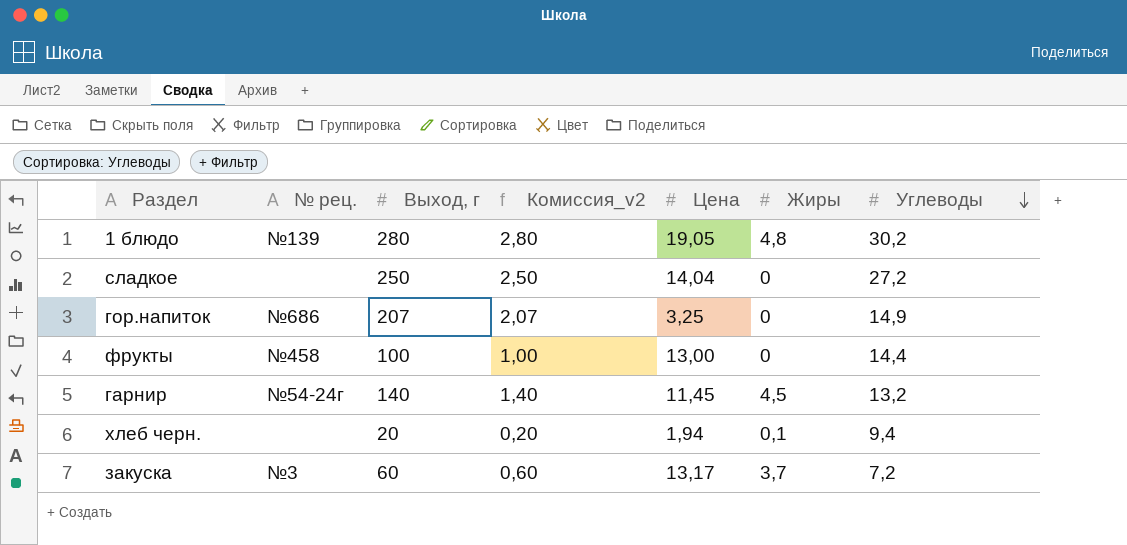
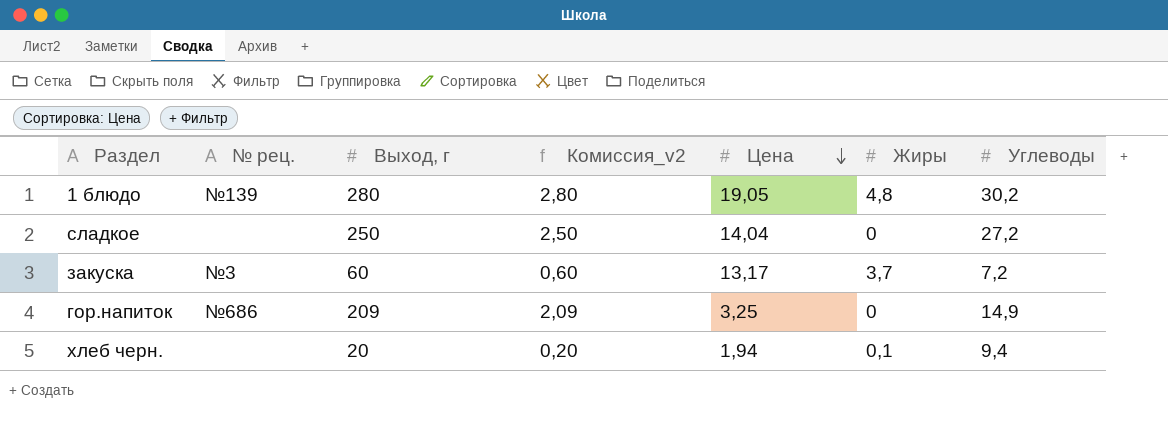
row order: Углеводы descending -> Цена descending
row фрукты: №458 | 100 | 1,00 | 13,00 | 0 | 14,4 -> none
row гарнир: №54-24г | 140 | 1,40 | 11,45 | 4,5 | 13,2 -> none
гор.напиток | Выход, г: 207 -> 209
гор.напиток | Комиссия_v2: 2,07 -> 2,09

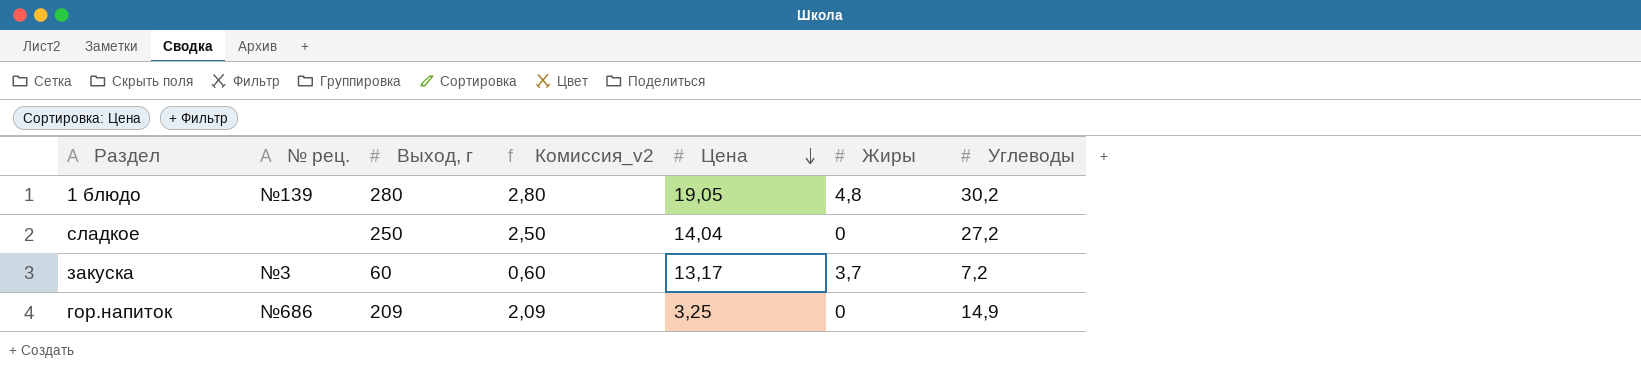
row хлеб черн.: none | 20 | 0,20 | 1,94 | 0,1 | 9,4 -> none

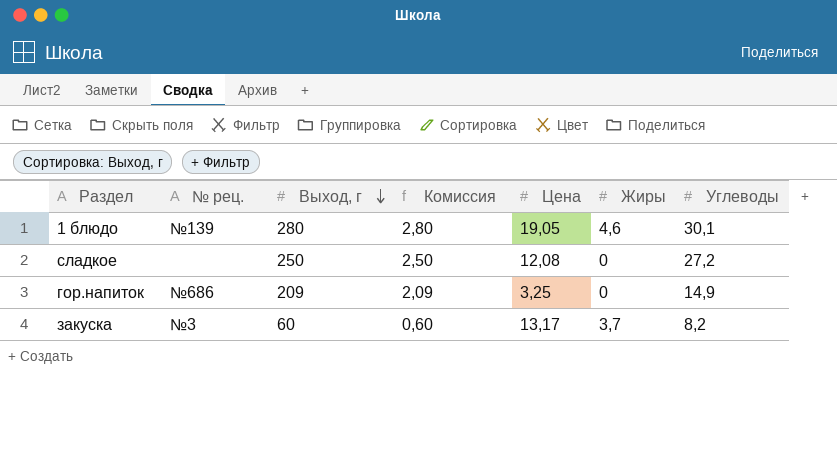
row order: Цена descending -> Выход, г descending
column name: Комиссия_v2 -> Комиссия
1 блюдо | Жиры: 4,8 -> 4,6
1 блюдо | Углеводы: 30,2 -> 30,1
сладкое | Цена: 14,04 -> 12,08
закуска | Углеводы: 7,2 -> 8,2

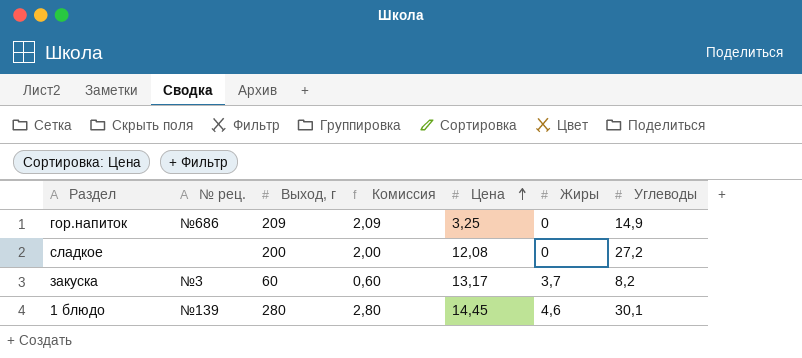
row order: Выход, г descending -> Цена ascending
сладкое | Выход, г: 250 -> 200
сладкое | Комиссия: 2,50 -> 2,00
1 блюдо | Цена: 19,05 -> 14,45

